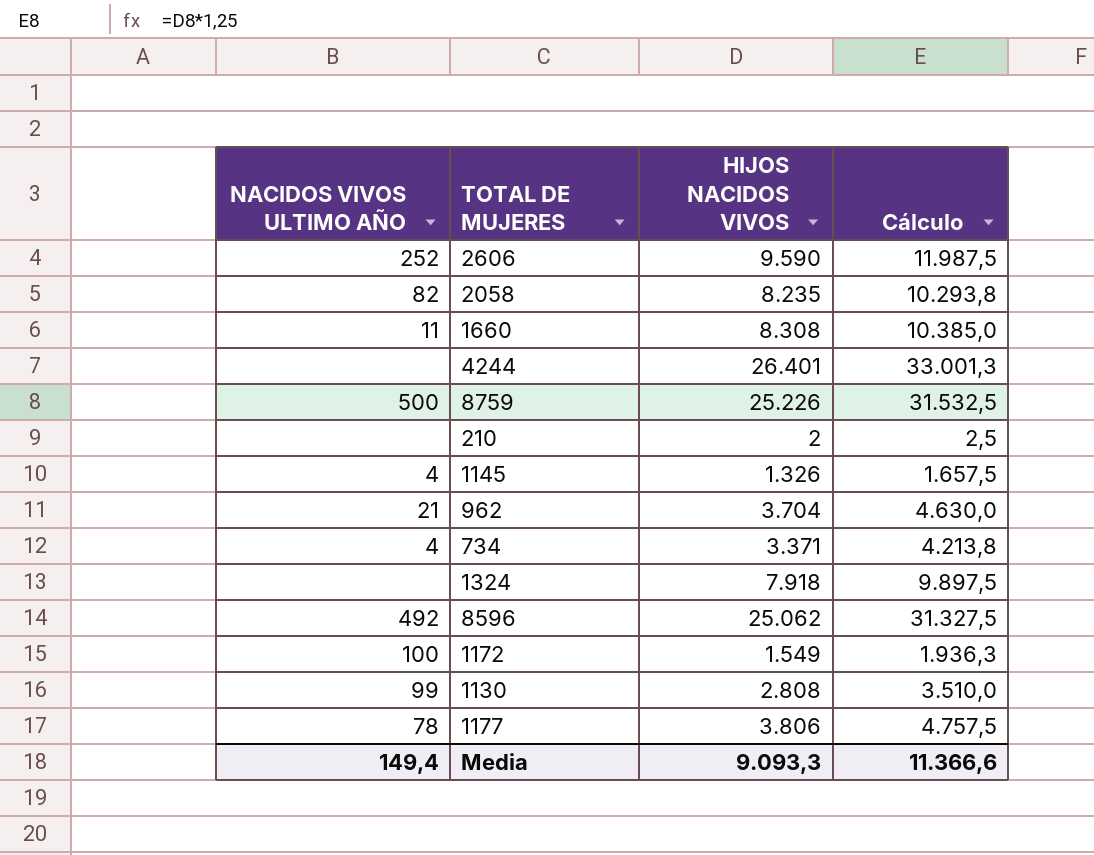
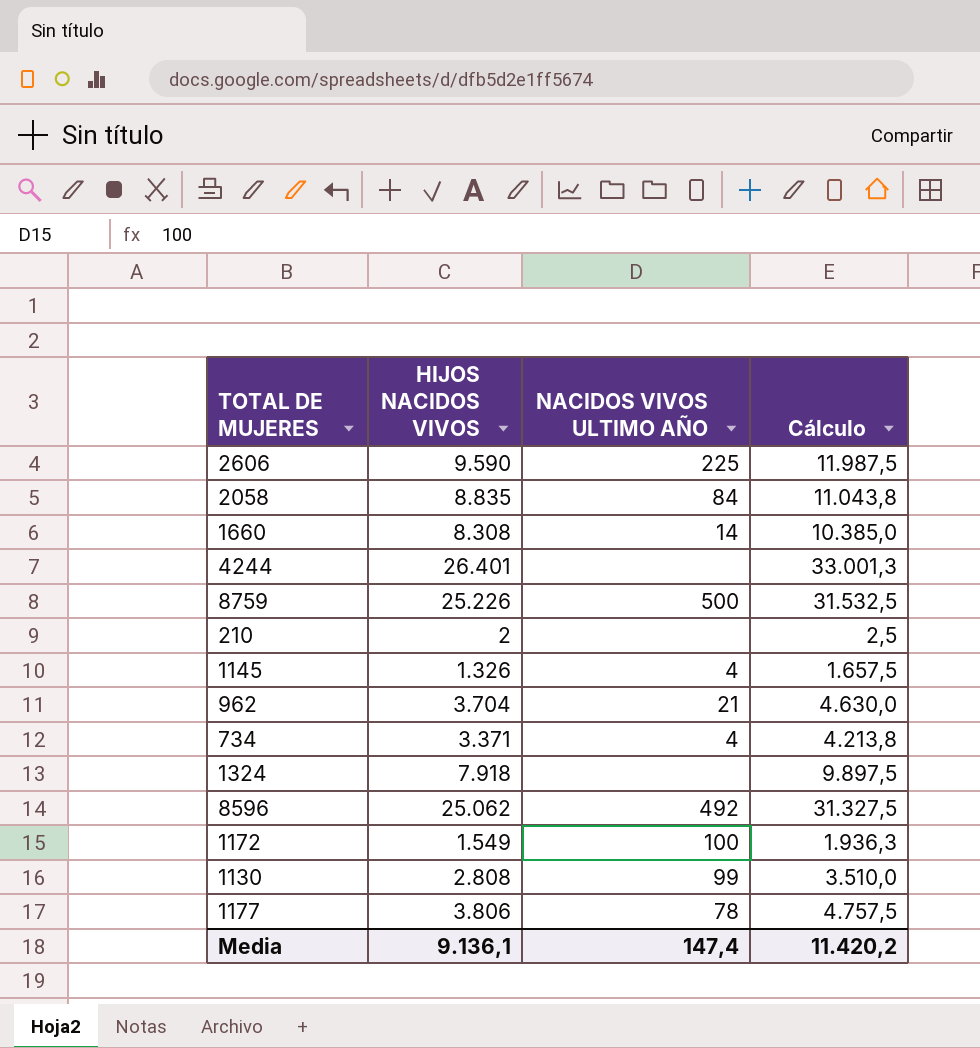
column NACIDOS VIVOS ULTIMO AÑO | position: 1 -> 3
2606 | NACIDOS VIVOS ULTIMO AÑO: 252 -> 225
2058 | HIJOS NACIDOS VIVOS: 8.235 -> 8.835
2058 | NACIDOS VIVOS ULTIMO AÑO: 82 -> 84
2058 | Cálculo: 10.293,8 -> 11.043,8
1660 | NACIDOS VIVOS ULTIMO AÑO: 11 -> 14
Media | HIJOS NACIDOS VIVOS: 9.093,3 -> 9.136,1
Media | NACIDOS VIVOS ULTIMO AÑO: 149,4 -> 147,4
Media | Cálculo: 11.366,6 -> 11.420,2

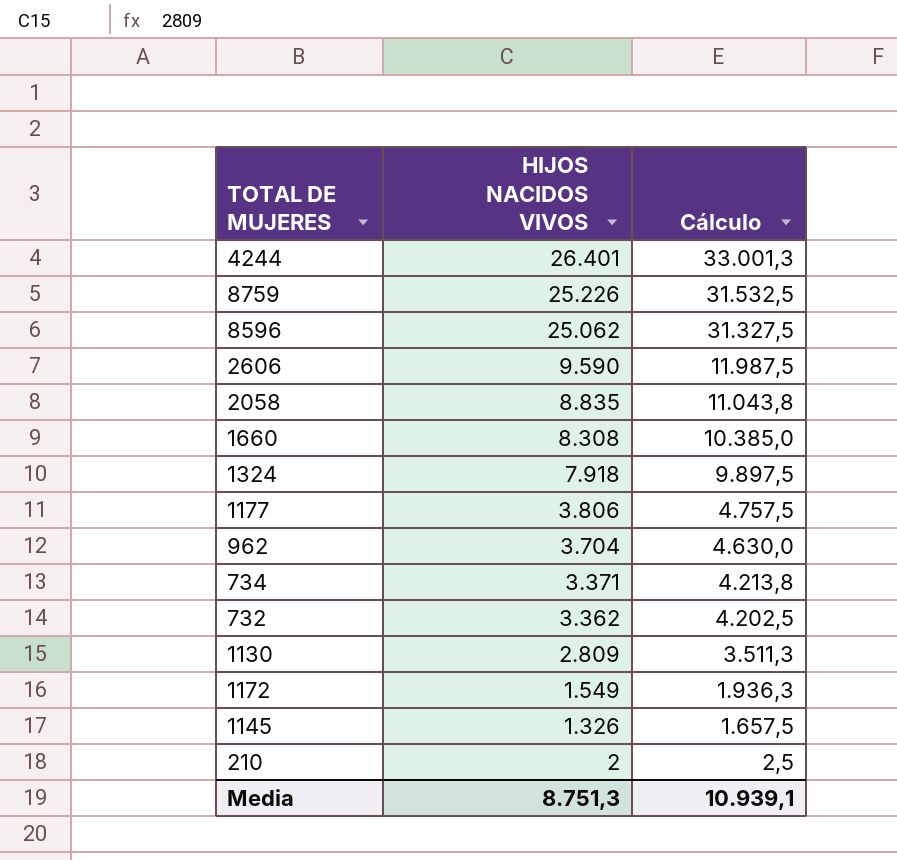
row order: none -> HIJOS NACIDOS VIVOS descending
column NACIDOS VIVOS ULTIMO AÑO | position: 3 -> none
row 732: none -> 3.362 | 4.202,5
1130 | HIJOS NACIDOS VIVOS: 2.808 -> 2.809
1130 | Cálculo: 3.510,0 -> 3.511,3
Media | HIJOS NACIDOS VIVOS: 9.136,1 -> 8.751,3
Media | Cálculo: 11.420,2 -> 10.939,1

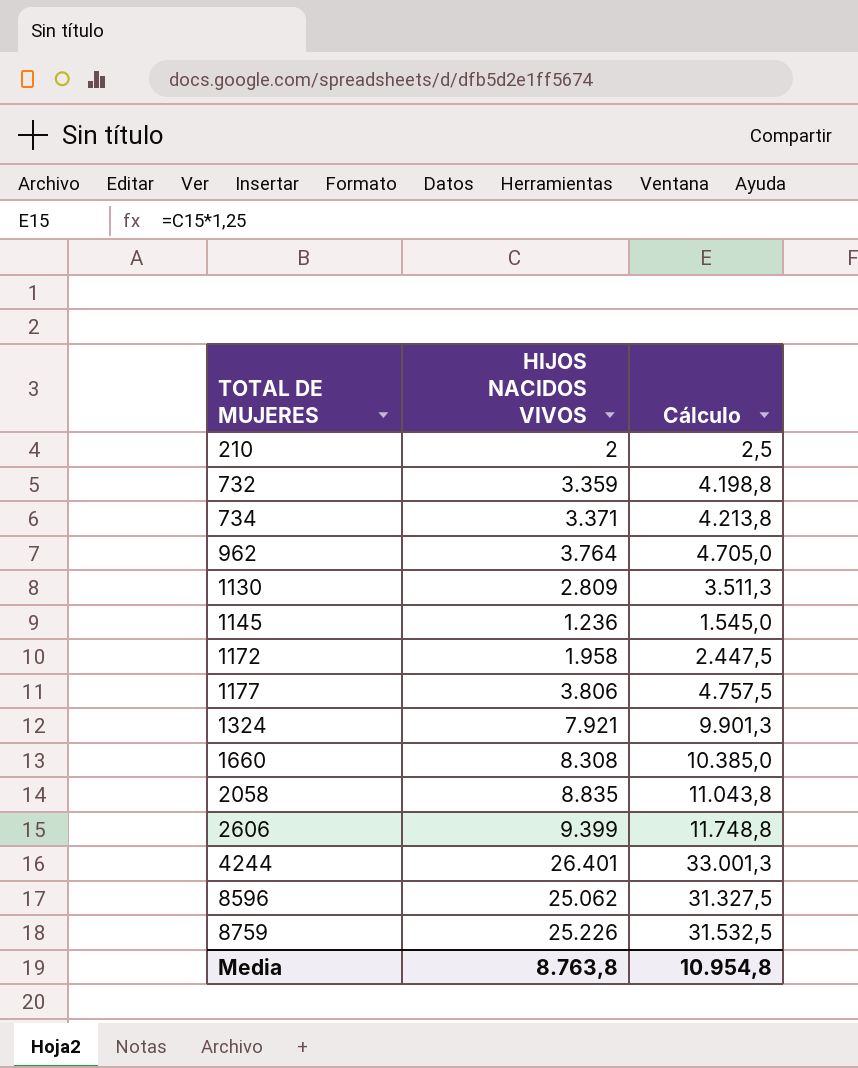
row order: HIJOS NACIDOS VIVOS descending -> TOTAL DE MUJERES ascending
732 | HIJOS NACIDOS VIVOS: 3.362 -> 3.359
732 | Cálculo: 4.202,5 -> 4.198,8
962 | HIJOS NACIDOS VIVOS: 3.704 -> 3.764
962 | Cálculo: 4.630,0 -> 4.705,0
1145 | HIJOS NACIDOS VIVOS: 1.326 -> 1.236
1145 | Cálculo: 1.657,5 -> 1.545,0
1172 | HIJOS NACIDOS VIVOS: 1.549 -> 1.958
1172 | Cálculo: 1.936,3 -> 2.447,5
1324 | HIJOS NACIDOS VIVOS: 7.918 -> 7.921
1324 | Cálculo: 9.897,5 -> 9.901,3
2606 | HIJOS NACIDOS VIVOS: 9.590 -> 9.399
2606 | Cálculo: 11.987,5 -> 11.748,8
Media | HIJOS NACIDOS VIVOS: 8.751,3 -> 8.763,8
Media | Cálculo: 10.939,1 -> 10.954,8

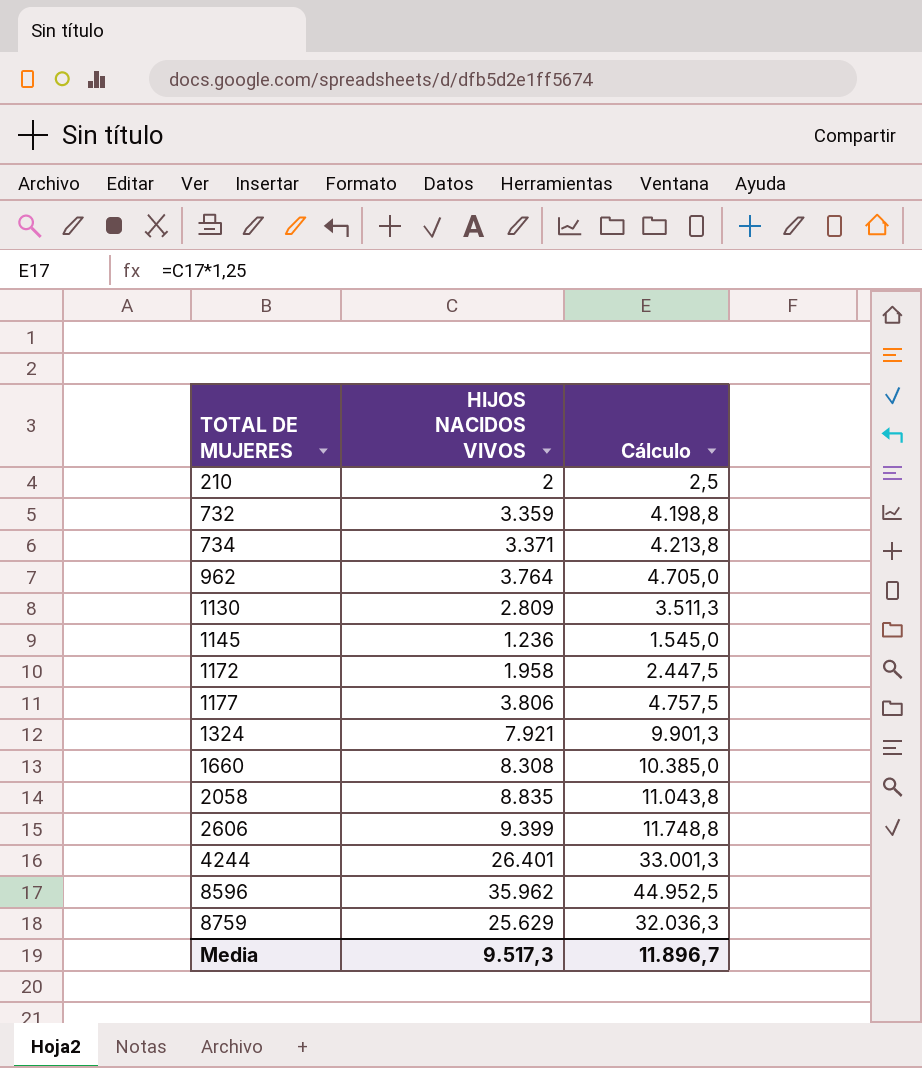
8596 | HIJOS NACIDOS VIVOS: 25.062 -> 35.962
8596 | Cálculo: 31.327,5 -> 44.952,5
8759 | HIJOS NACIDOS VIVOS: 25.226 -> 25.629
8759 | Cálculo: 31.532,5 -> 32.036,3
Media | HIJOS NACIDOS VIVOS: 8.763,8 -> 9.517,3
Media | Cálculo: 10.954,8 -> 11.896,7

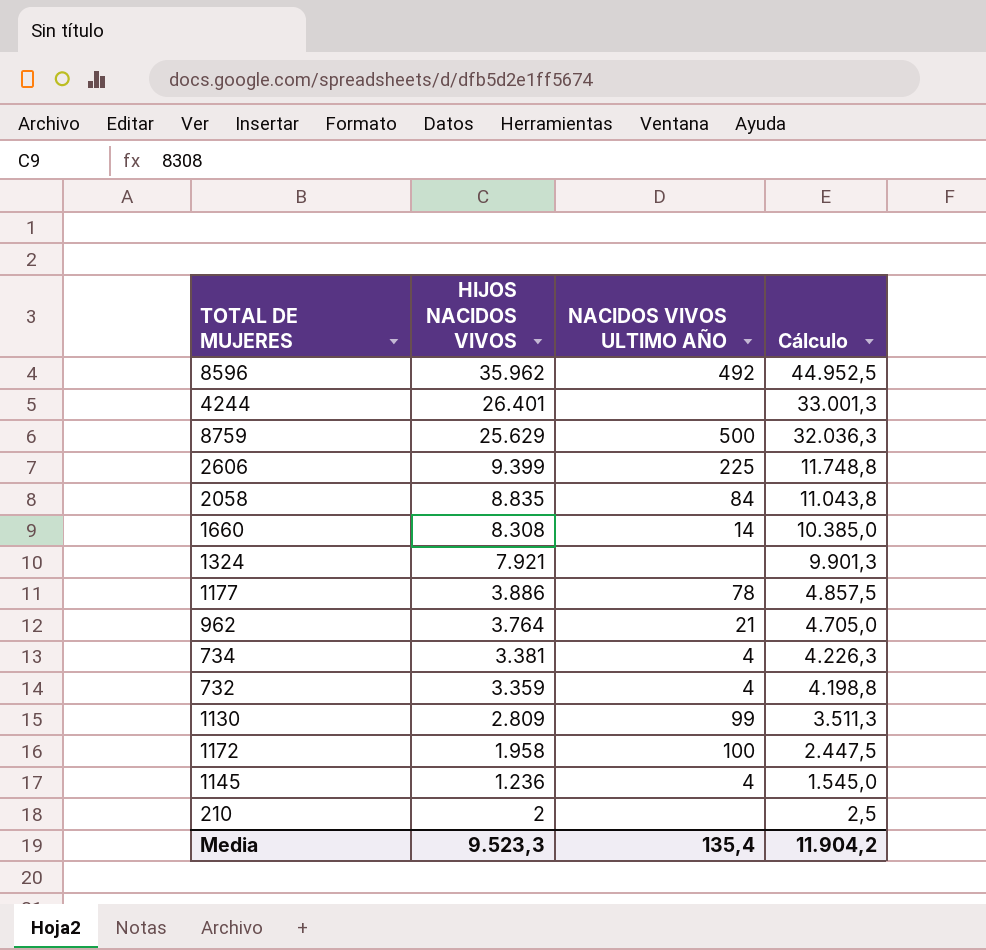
row order: TOTAL DE MUJERES ascending -> HIJOS NACIDOS VIVOS descending
column NACIDOS VIVOS ULTIMO AÑO | position: none -> 3
1177 | HIJOS NACIDOS VIVOS: 3.806 -> 3.886
1177 | Cálculo: 4.757,5 -> 4.857,5
734 | HIJOS NACIDOS VIVOS: 3.371 -> 3.381
734 | Cálculo: 4.213,8 -> 4.226,3
Media | HIJOS NACIDOS VIVOS: 9.517,3 -> 9.523,3
Media | Cálculo: 11.896,7 -> 11.904,2

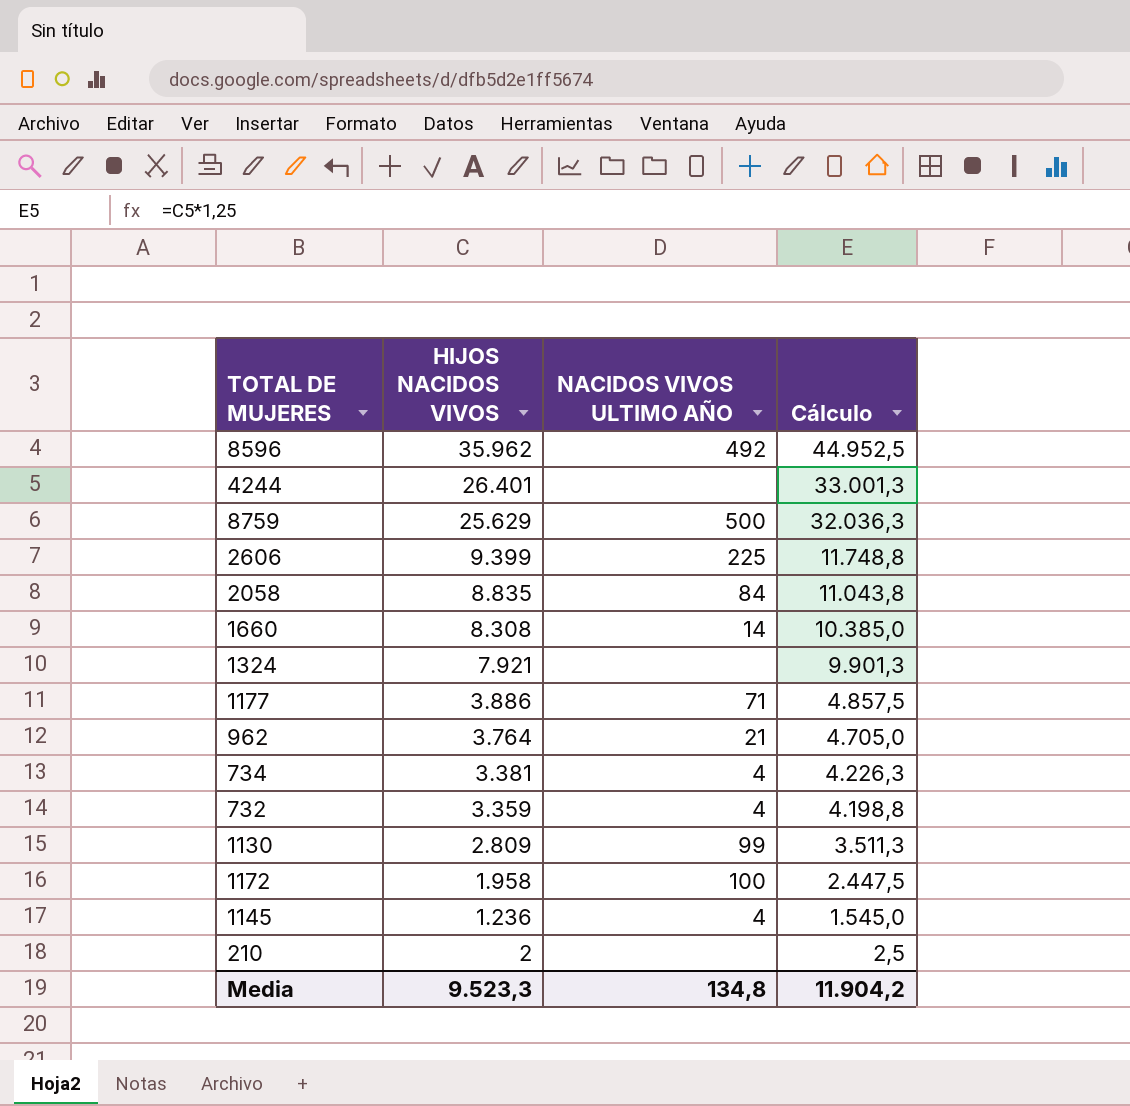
1177 | NACIDOS VIVOS ULTIMO AÑO: 78 -> 71
Media | NACIDOS VIVOS ULTIMO AÑO: 135,4 -> 134,8

